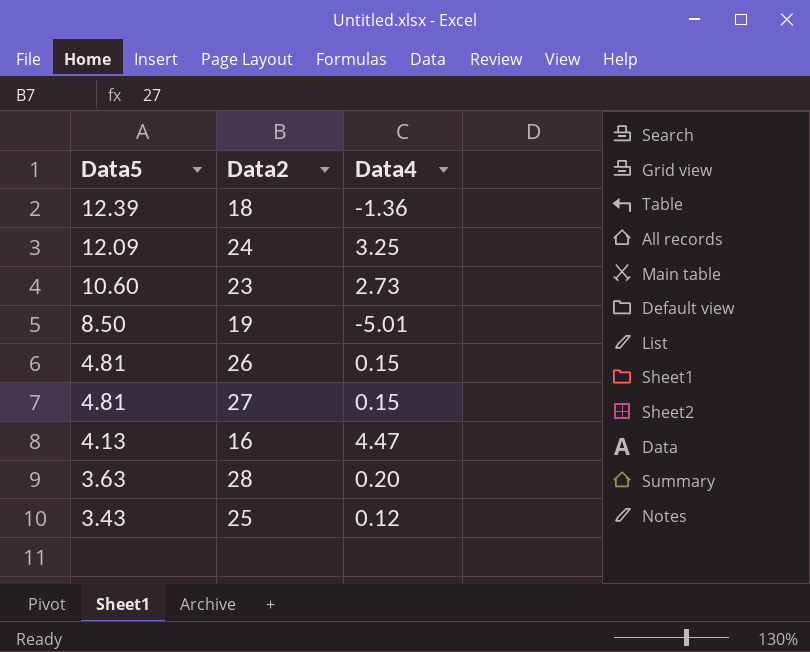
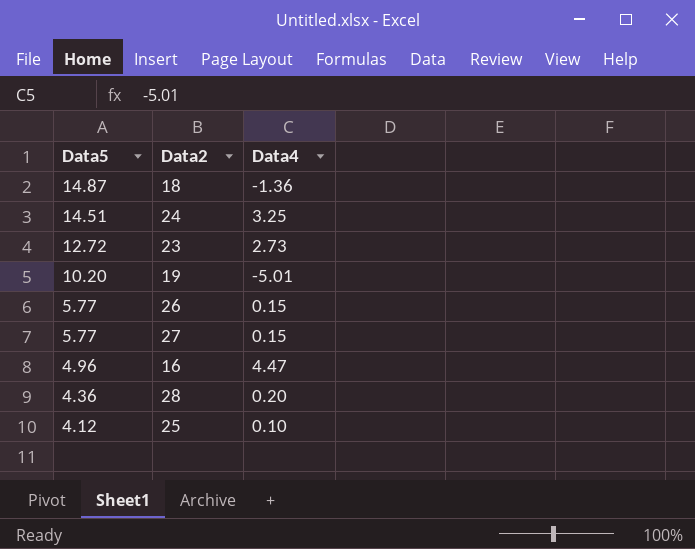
18 | Data5: 12.39 -> 14.87
24 | Data5: 12.09 -> 14.51
23 | Data5: 10.60 -> 12.72
19 | Data5: 8.50 -> 10.20
26 | Data5: 4.81 -> 5.77
27 | Data5: 4.81 -> 5.77
16 | Data5: 4.13 -> 4.96
28 | Data5: 3.63 -> 4.36
25 | Data5: 3.43 -> 4.12
25 | Data4: 0.12 -> 0.10

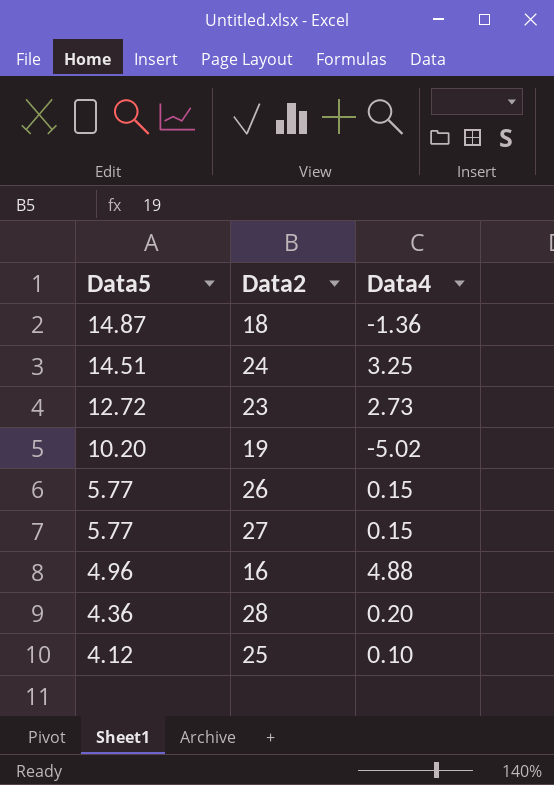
19 | Data4: -5.01 -> -5.02
16 | Data4: 4.47 -> 4.88

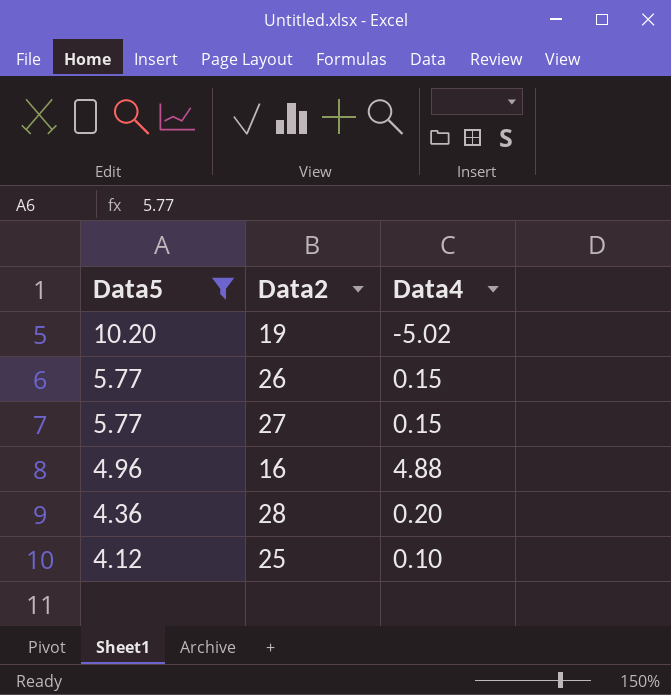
filter: none -> Data5 <= 10.20

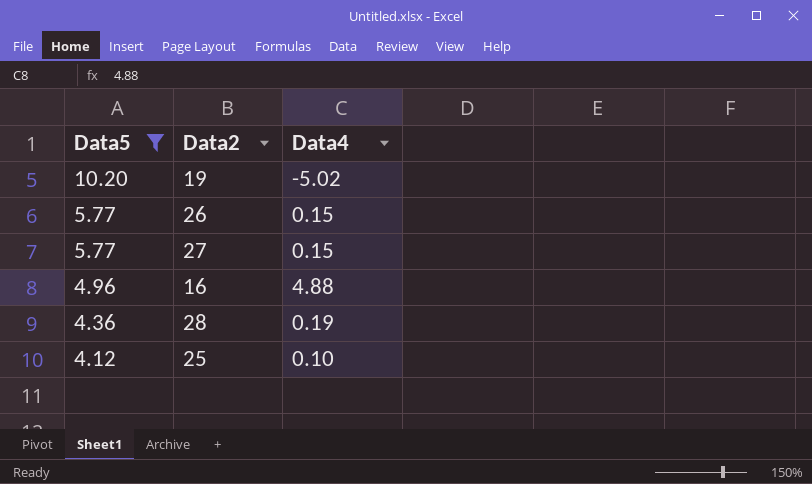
28 | Data4: 0.20 -> 0.19

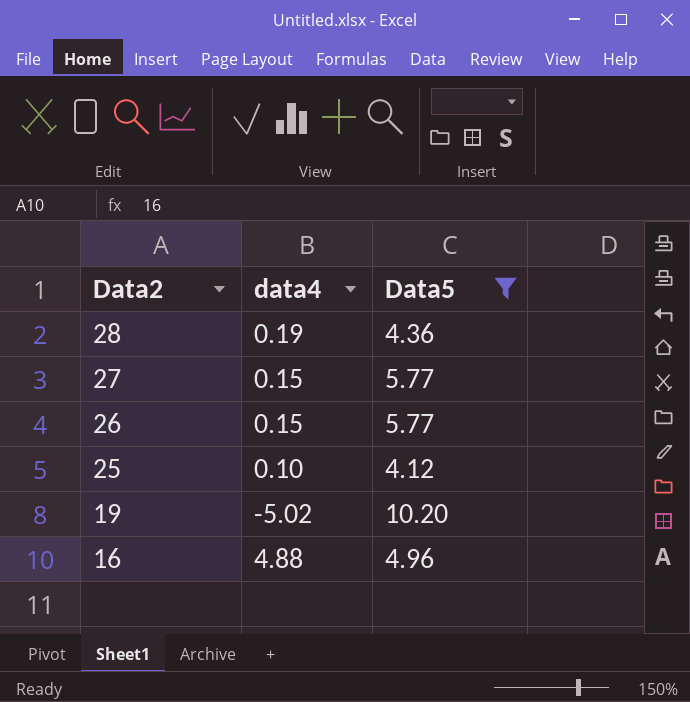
row order: Data5 descending -> Data2 descending
column name: Data4 -> data4
column Data5 | position: 1 -> 3

